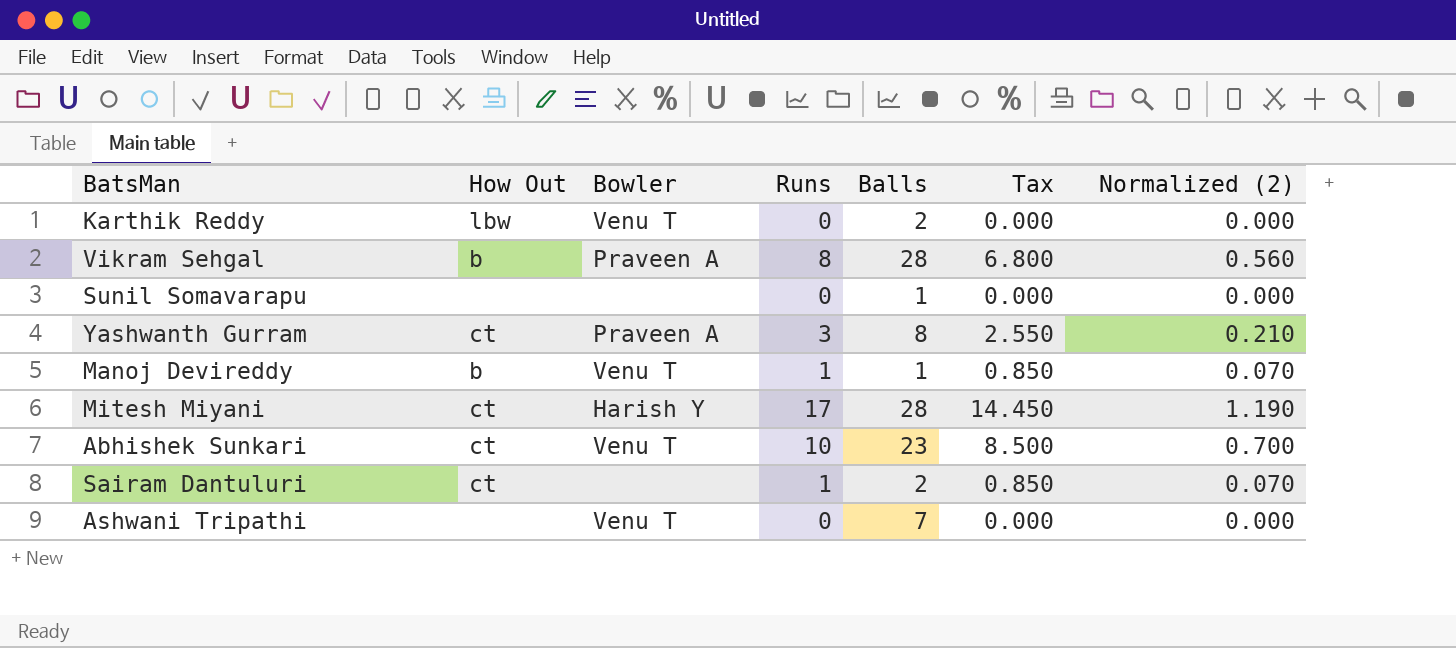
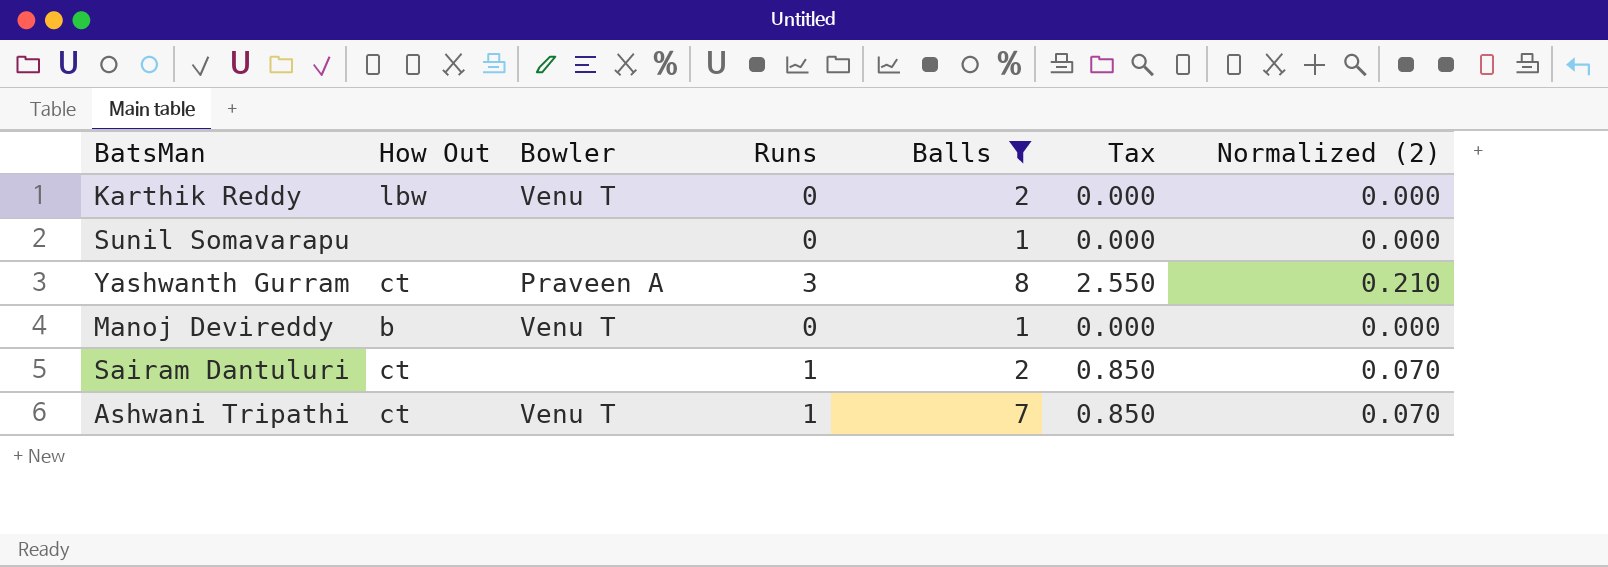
filter: none -> Balls <= 8
Manoj Devireddy | Runs: 1 -> 0
Manoj Devireddy | Tax: 0.850 -> 0.000
Manoj Devireddy | Normalized (2): 0.070 -> 0.000
Ashwani Tripathi | How Out: none -> ct
Ashwani Tripathi | Runs: 0 -> 1
Ashwani Tripathi | Tax: 0.000 -> 0.850
Ashwani Tripathi | Normalized (2): 0.000 -> 0.070

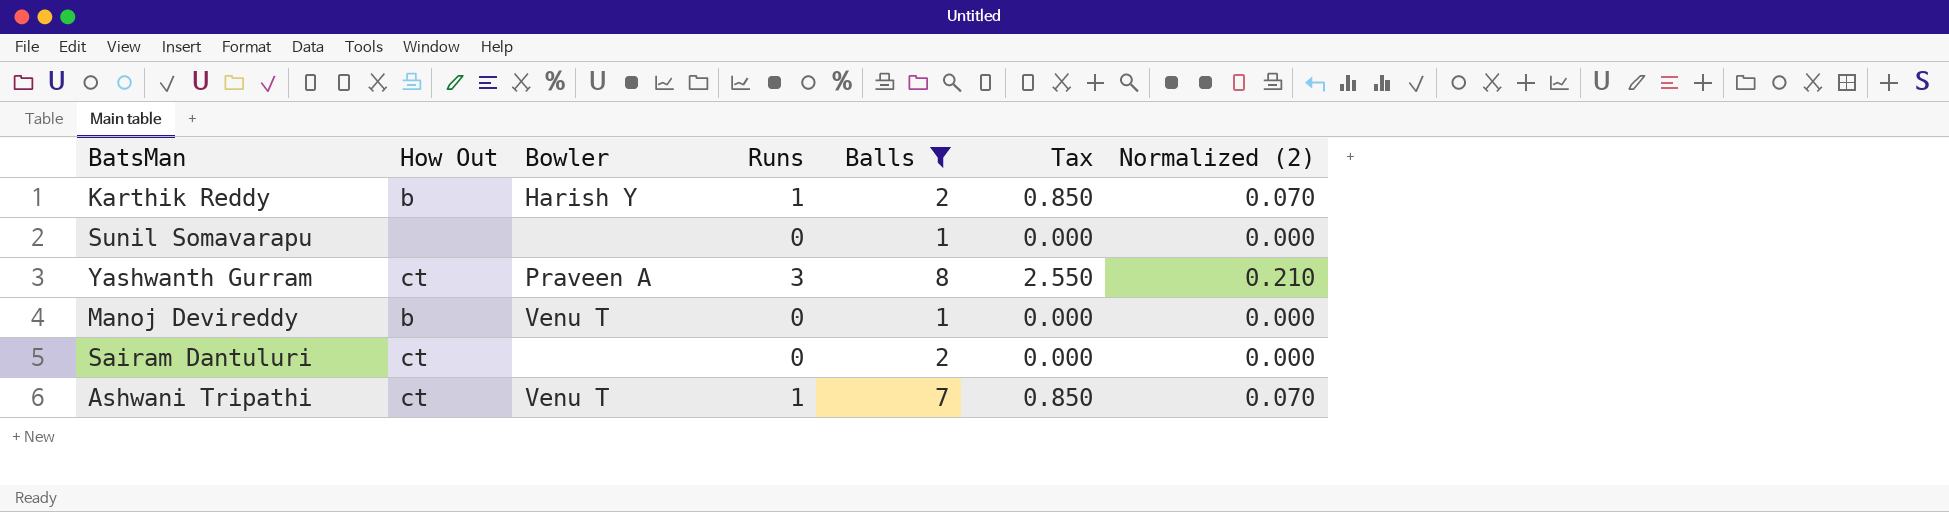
Karthik Reddy | How Out: lbw -> b
Karthik Reddy | Bowler: Venu T -> Harish Y
Karthik Reddy | Runs: 0 -> 1
Karthik Reddy | Tax: 0.000 -> 0.850
Karthik Reddy | Normalized (2): 0.000 -> 0.070
Sairam Dantuluri | Runs: 1 -> 0
Sairam Dantuluri | Tax: 0.850 -> 0.000
Sairam Dantuluri | Normalized (2): 0.070 -> 0.000

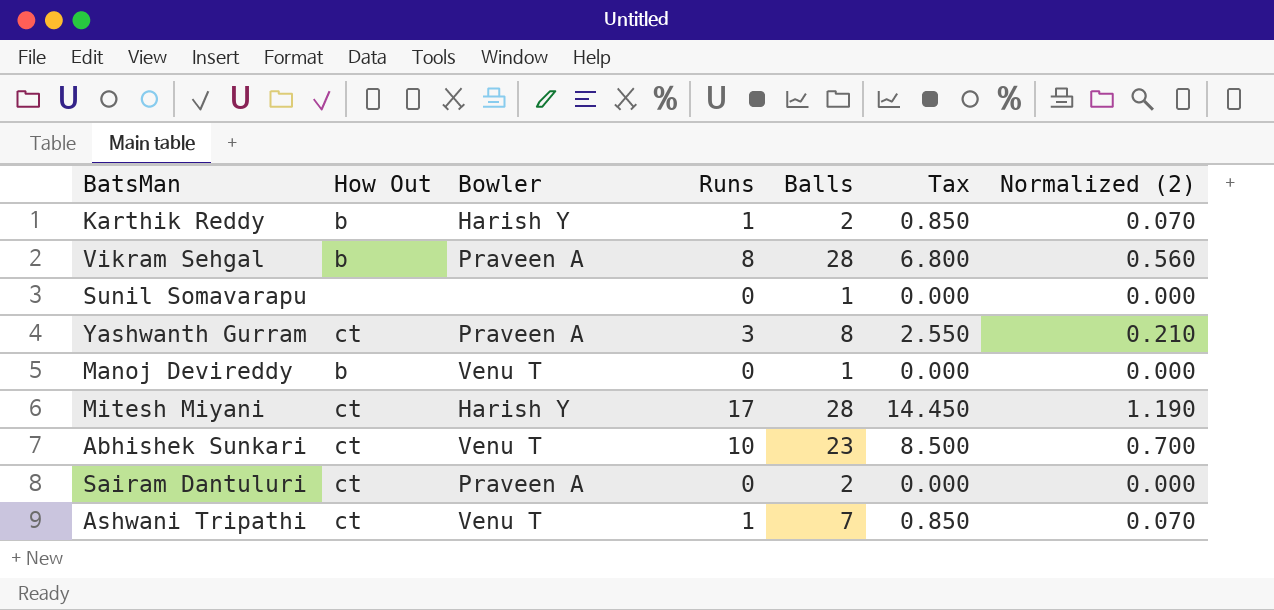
filter: Balls <= 8 -> none
Sairam Dantuluri | Bowler: none -> Praveen A

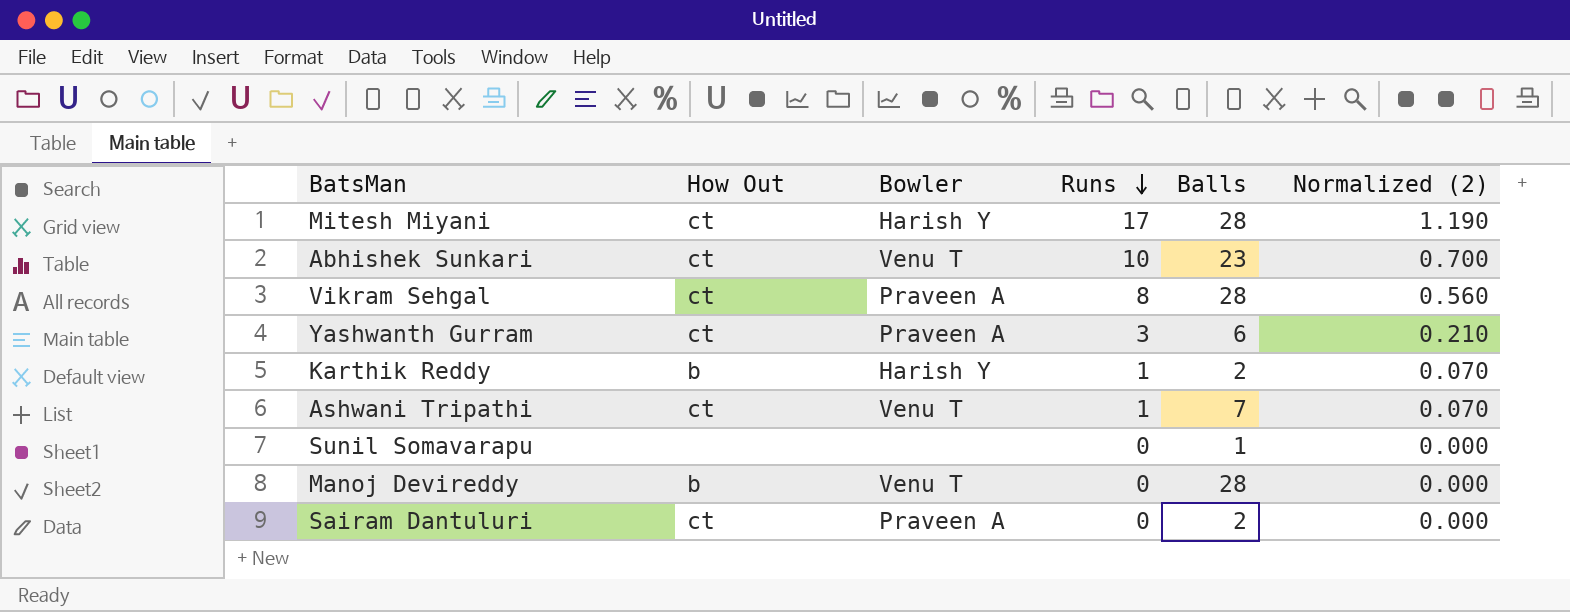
row order: none -> Runs descending
column Tax | formula: [Runs] * 0.85 -> none
Vikram Sehgal | How Out: b -> ct
Yashwanth Gurram | Balls: 8 -> 6
Manoj Devireddy | Balls: 1 -> 28

